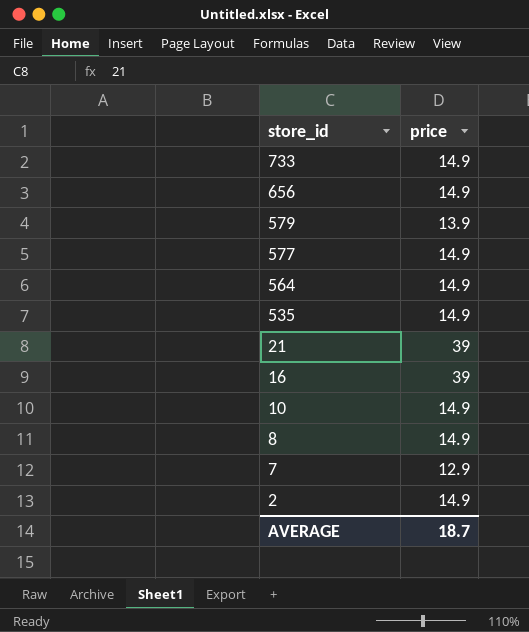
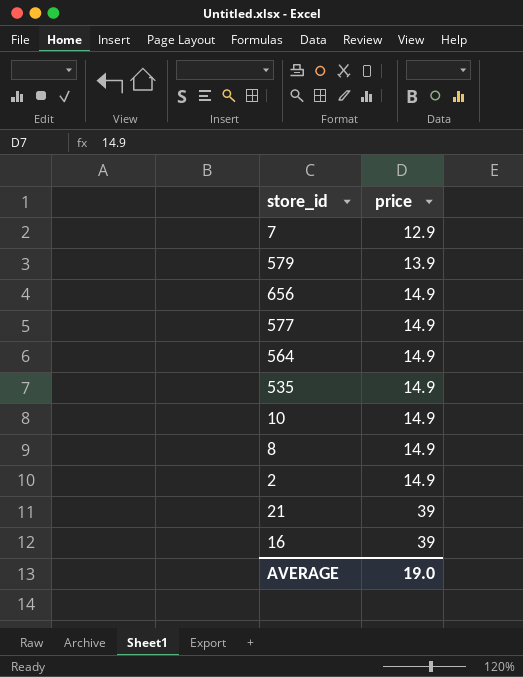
row order: store_id descending -> price ascending
row 733: 14.9 -> none
AVERAGE | price: 18.7 -> 19.0

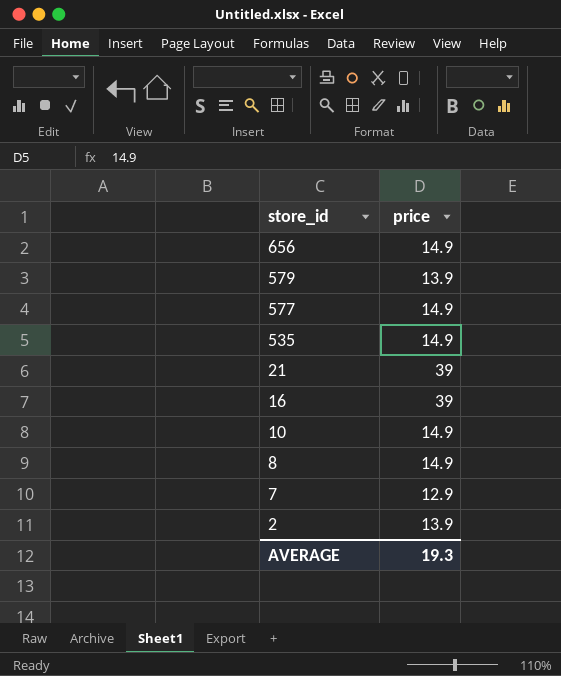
row order: price ascending -> store_id descending
row 564: 14.9 -> none
2 | price: 14.9 -> 13.9
AVERAGE | price: 19.0 -> 19.3

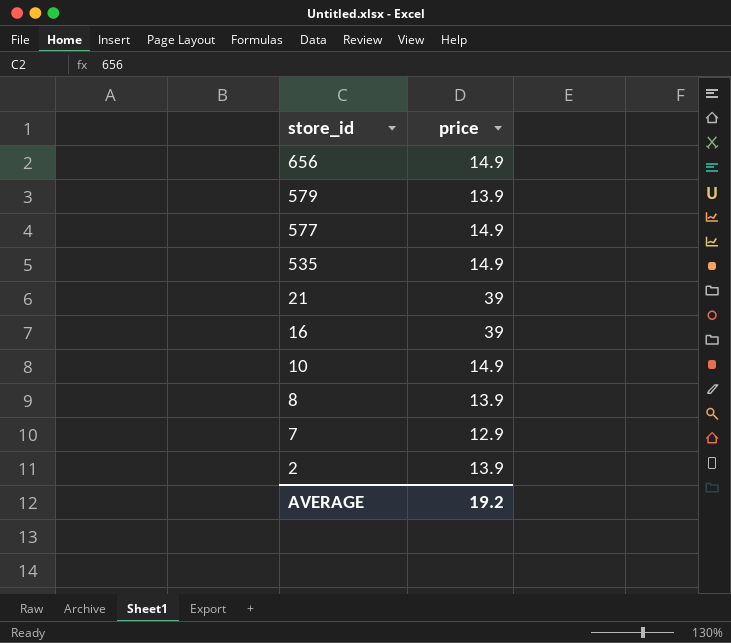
8 | price: 14.9 -> 13.9
AVERAGE | price: 19.3 -> 19.2

